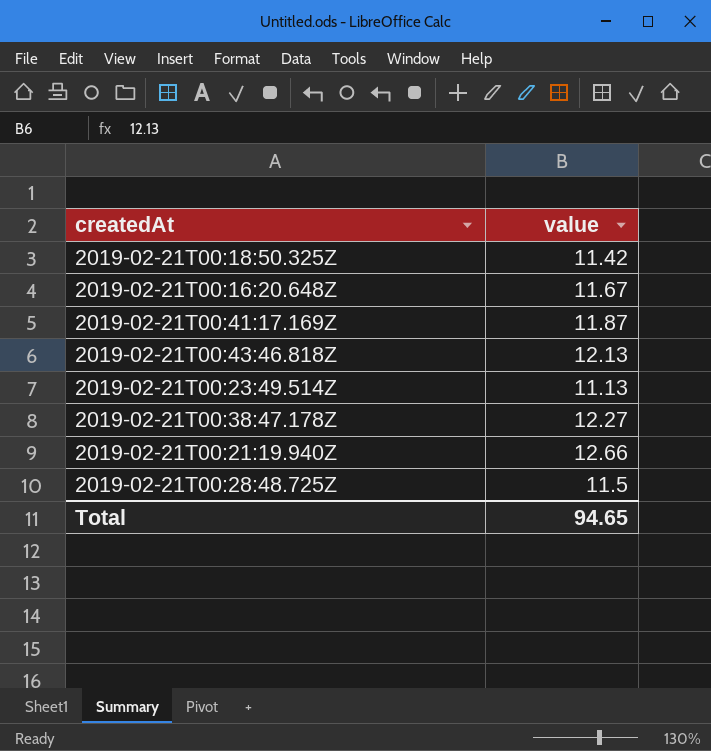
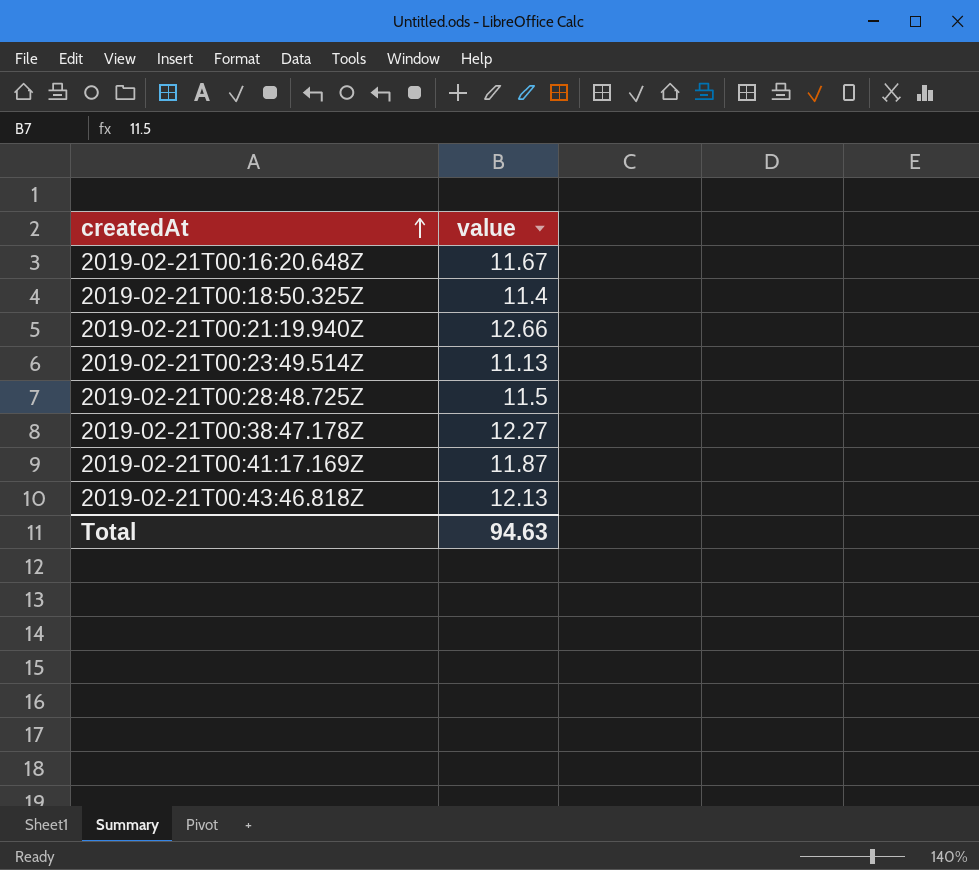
row order: none -> createdAt ascending
2019-02-21T00:18:50.325Z | value: 11.42 -> 11.4
Total | value: 94.65 -> 94.63

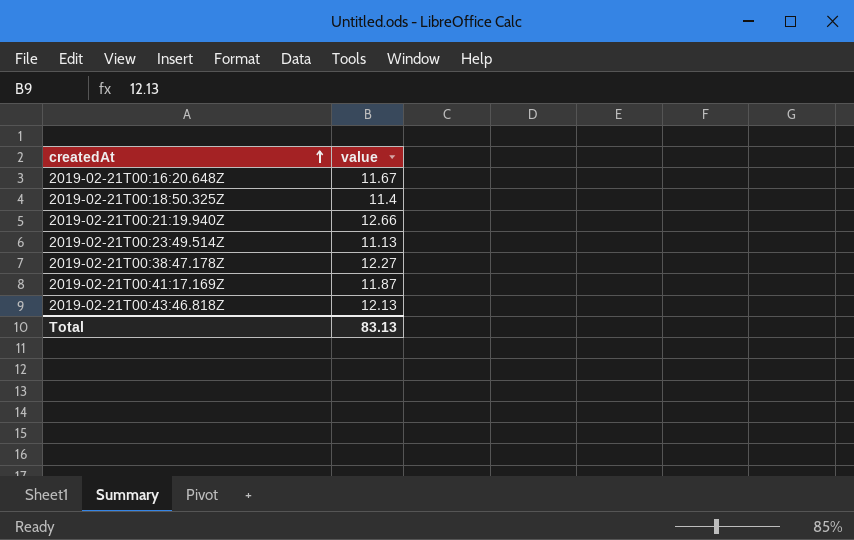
row 2019-02-21T00:28:48.725Z: 11.5 -> none
Total | value: 94.63 -> 83.13

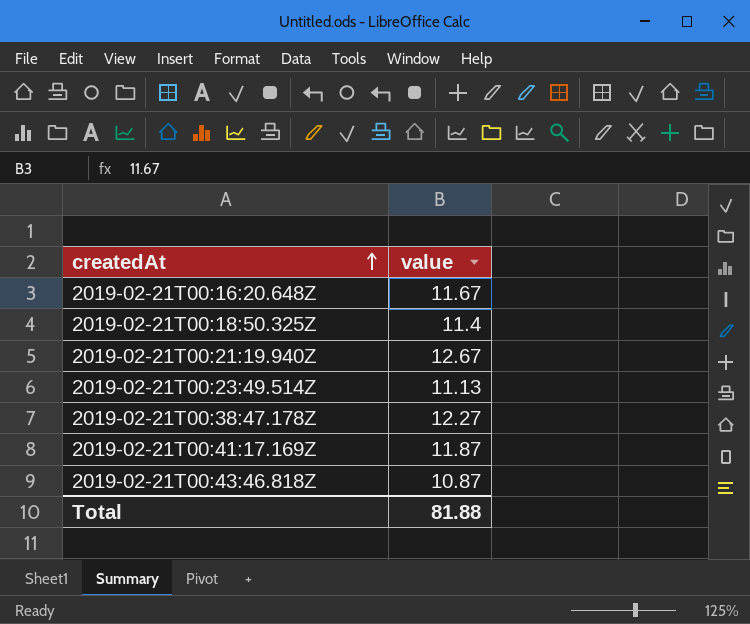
2019-02-21T00:21:19.940Z | value: 12.66 -> 12.67
2019-02-21T00:43:46.818Z | value: 12.13 -> 10.87
Total | value: 83.13 -> 81.88

